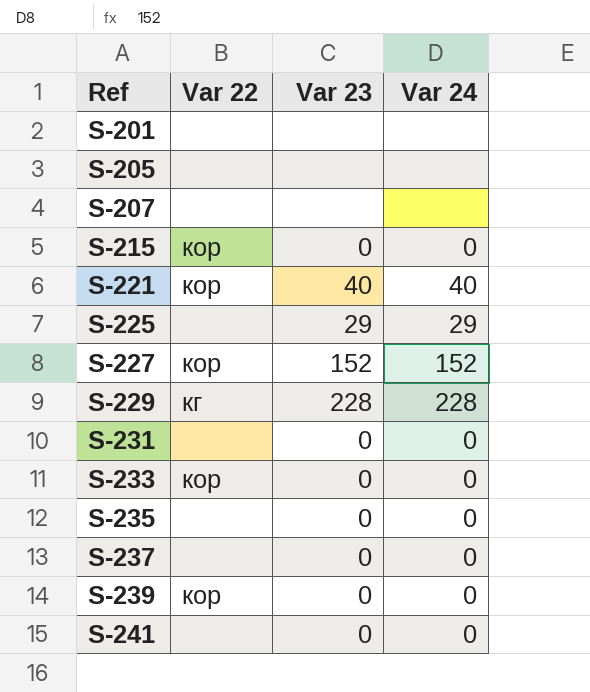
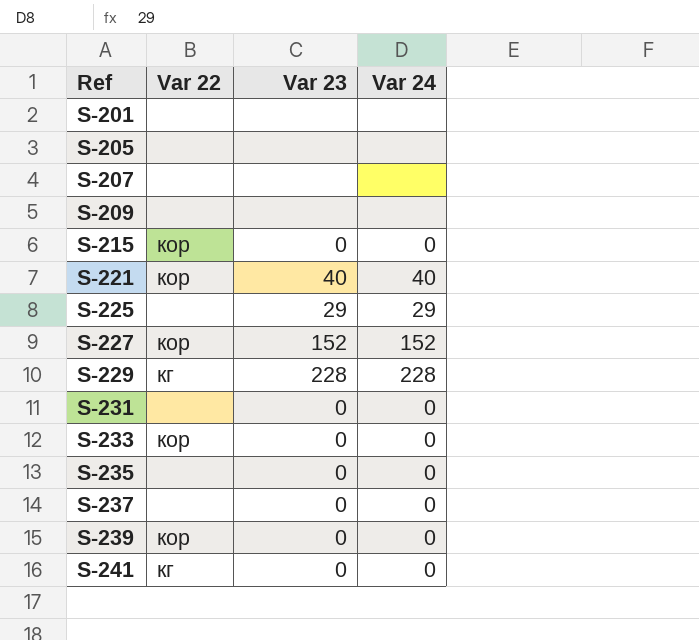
row S-209: none -> none | none | none
S-241 | Var 22: none -> кг

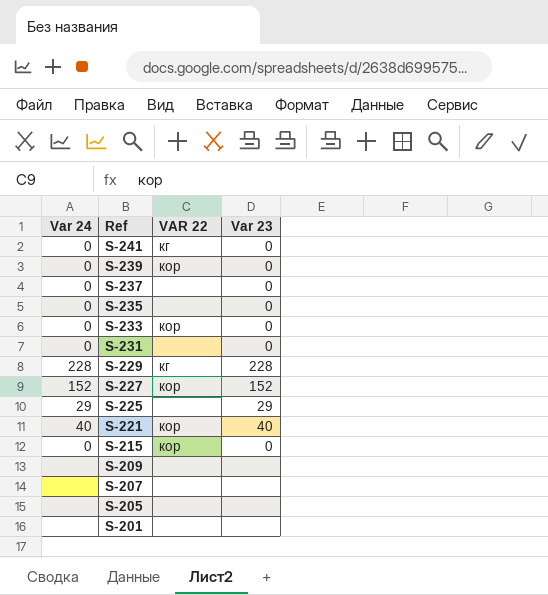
row order: Ref ascending -> Ref descending
column Var 24 | position: 4 -> 1
column name: Var 22 -> VAR 22

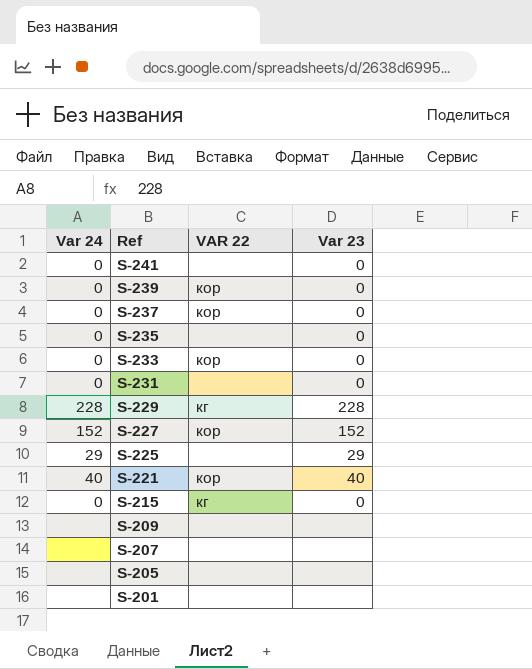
S-241 | VAR 22: кг -> none
S-237 | VAR 22: none -> кор
S-215 | VAR 22: кор -> кг

